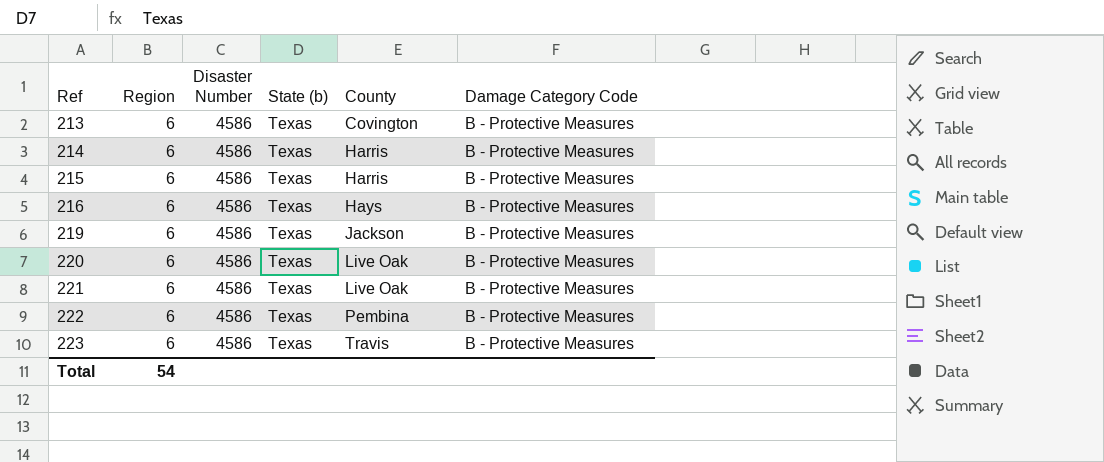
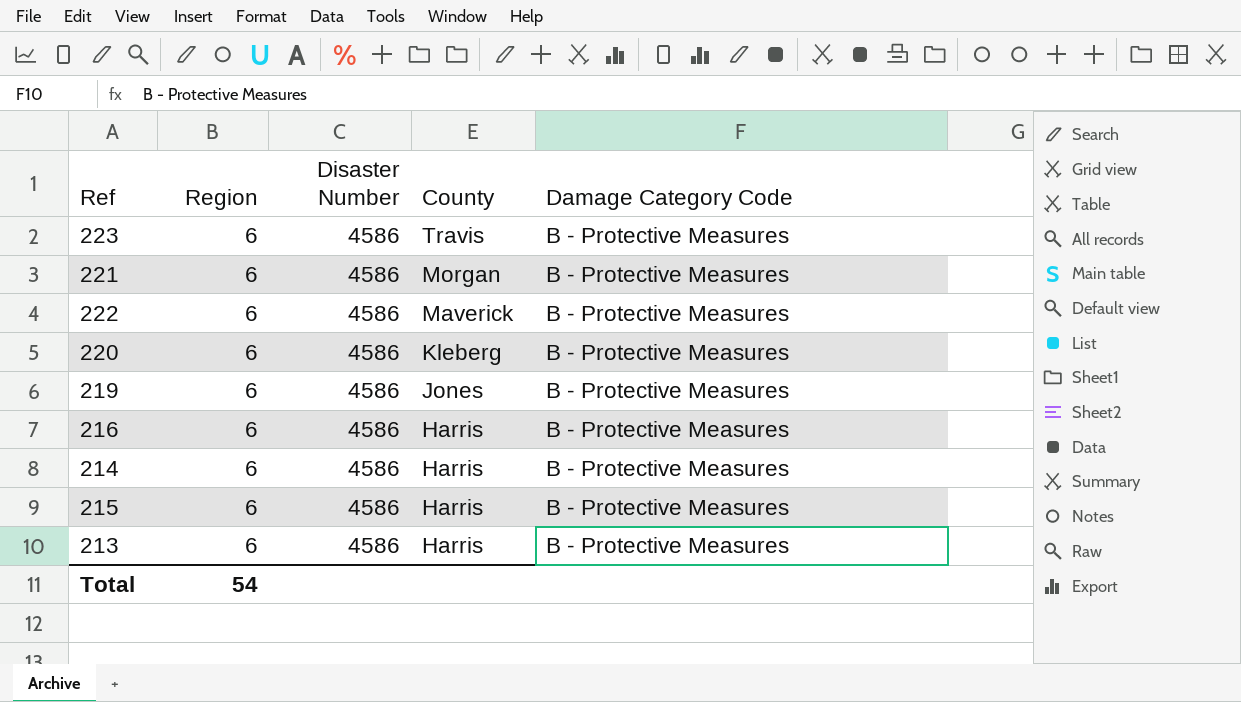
row order: Ref ascending -> County descending
column State (b) | position: 4 -> none
221 | County: Live Oak -> Morgan
222 | County: Pembina -> Maverick
220 | County: Live Oak -> Kleberg
219 | County: Jackson -> Jones
216 | County: Hays -> Harris
213 | County: Covington -> Harris

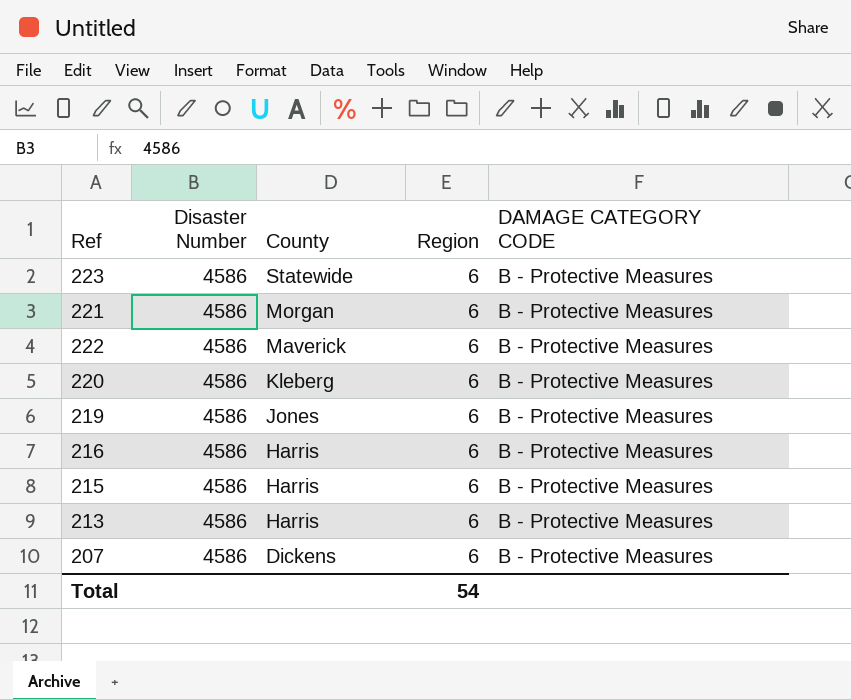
column Region | position: 2 -> 4
column name: Damage Category Code -> DAMAGE CATEGORY CODE
row 214: 6 | 4586 | Harris | B - Protective Measures -> none
223 | County: Travis -> Statewide
row 207: none -> 4586 | Dickens | 6 | B - Protective Measures

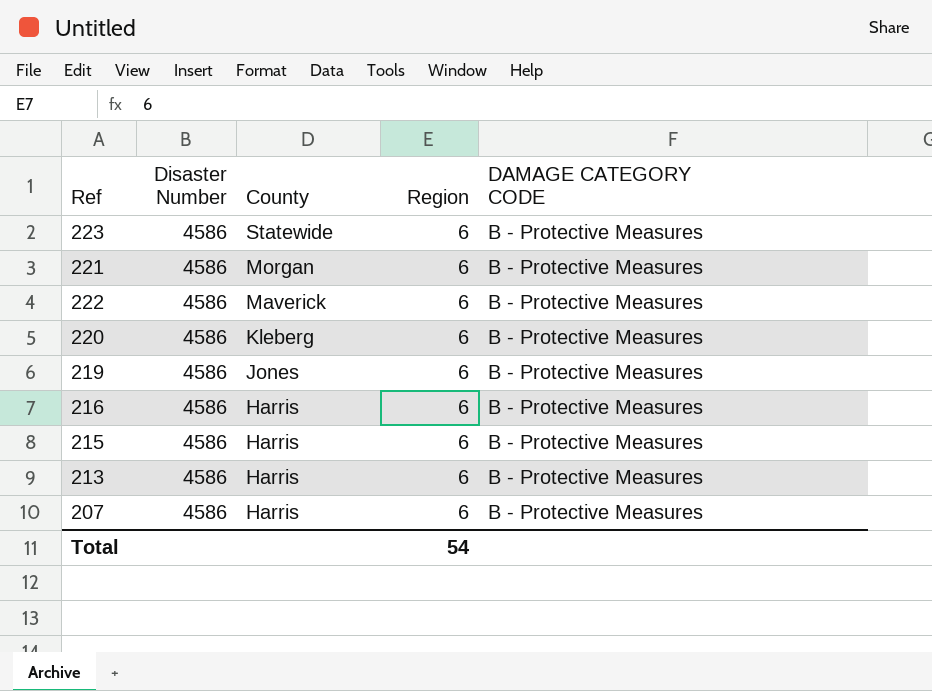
207 | County: Dickens -> Harris

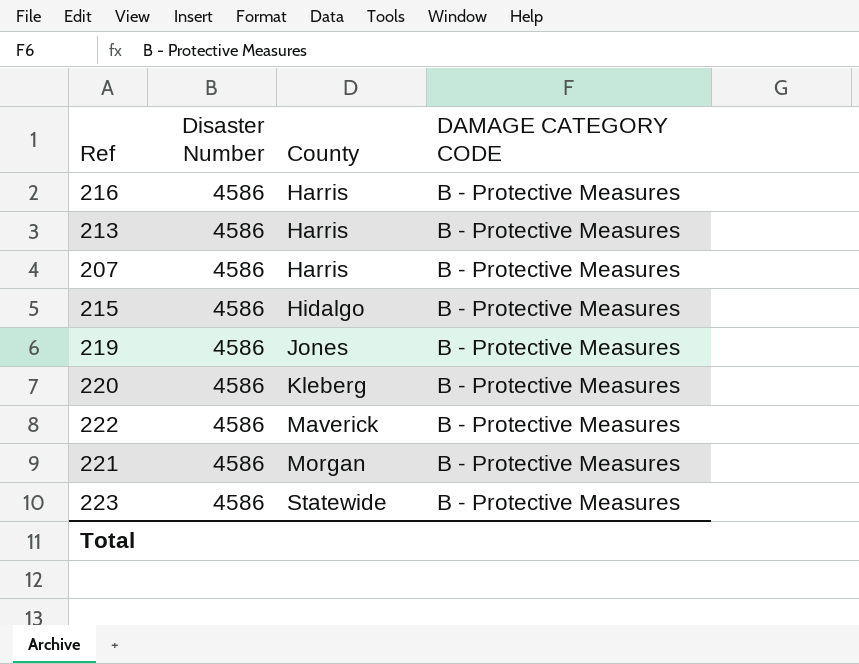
row order: County descending -> County ascending
column Region | position: 4 -> none
215 | County: Harris -> Hidalgo

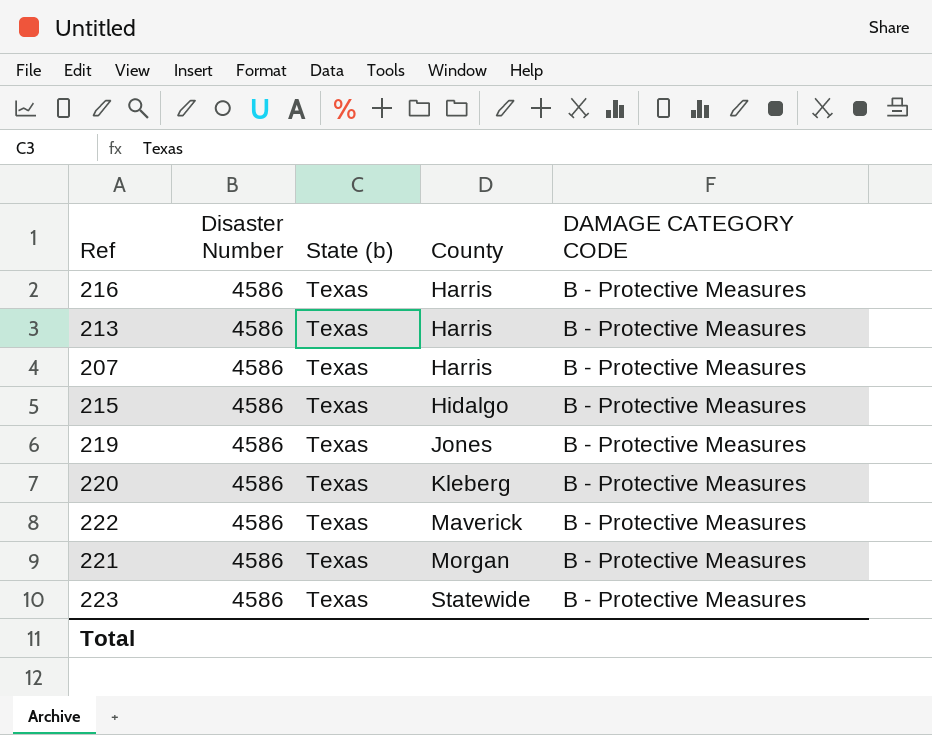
column State (b) | position: none -> 3

